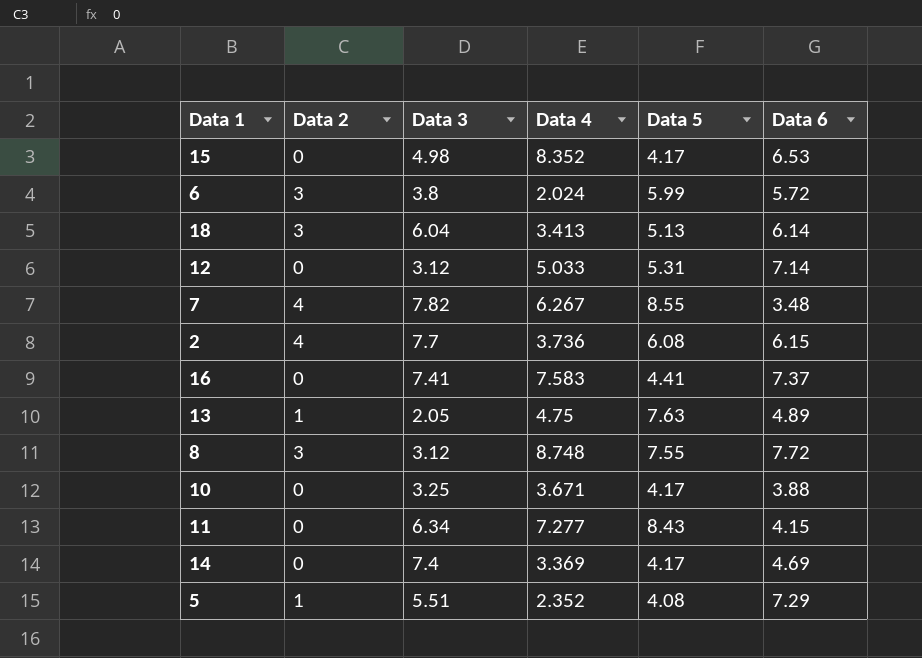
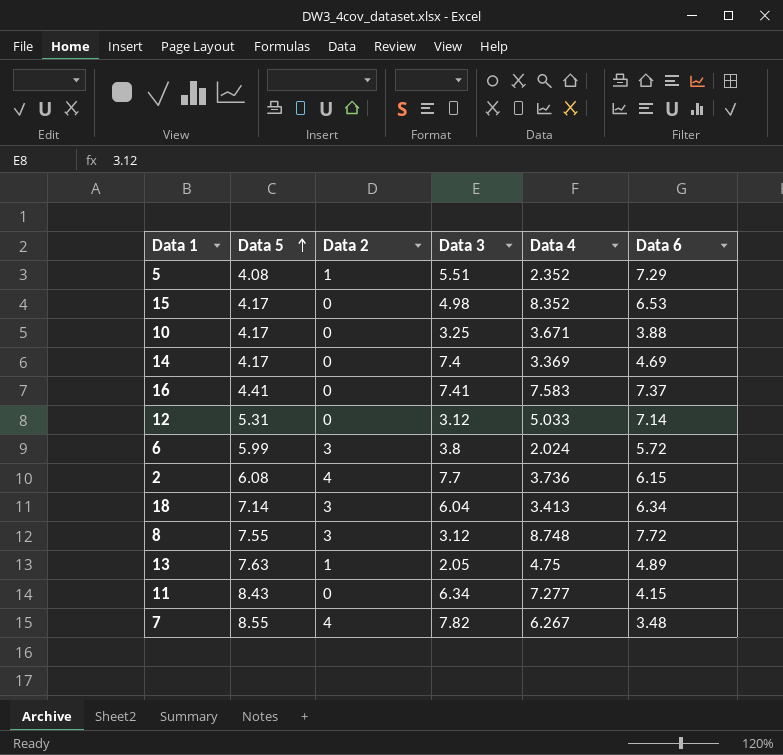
row order: none -> Data 5 ascending
column Data 5 | position: 5 -> 2
18 | Data 5: 5.13 -> 7.14
18 | Data 6: 6.14 -> 6.34

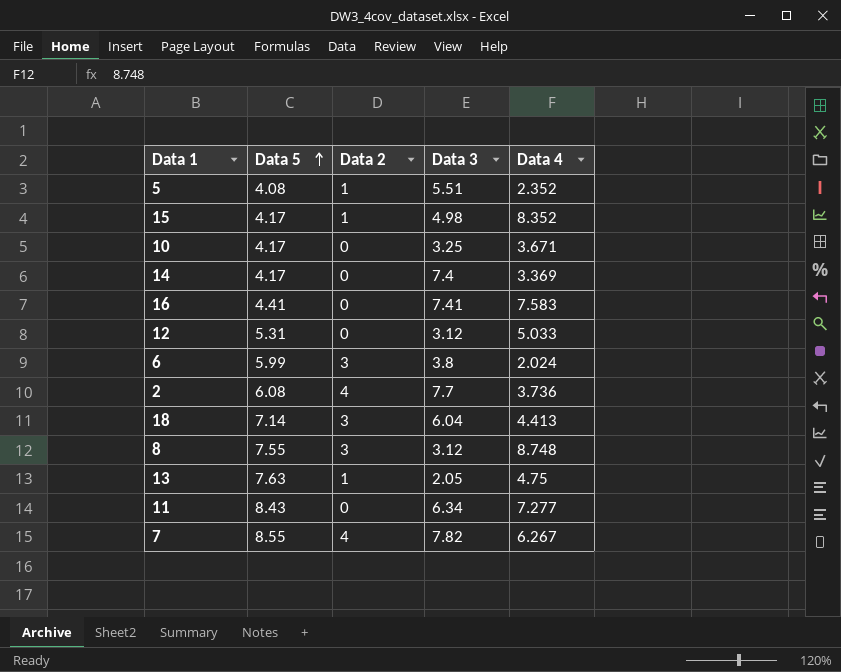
column Data 6 | position: 6 -> none
15 | Data 2: 0 -> 1
18 | Data 4: 3.413 -> 4.413

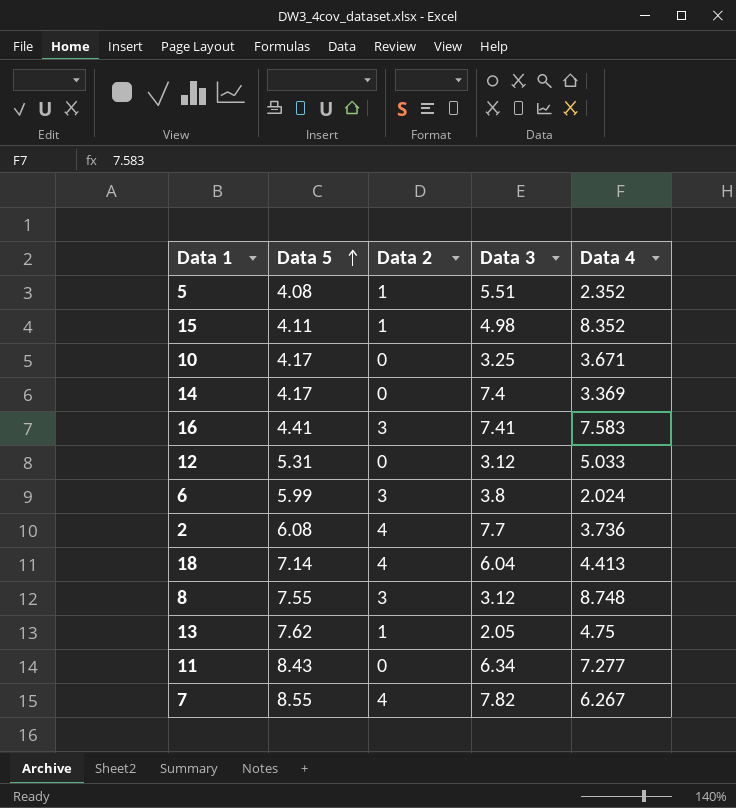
15 | Data 5: 4.17 -> 4.11
16 | Data 2: 0 -> 3
18 | Data 2: 3 -> 4
13 | Data 5: 7.63 -> 7.62

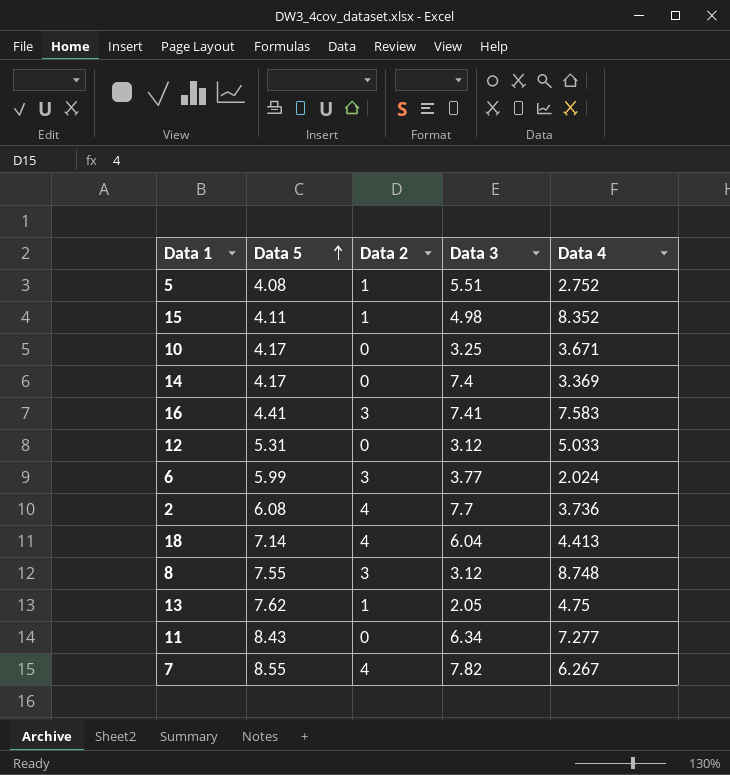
5 | Data 4: 2.352 -> 2.752
6 | Data 3: 3.8 -> 3.77

